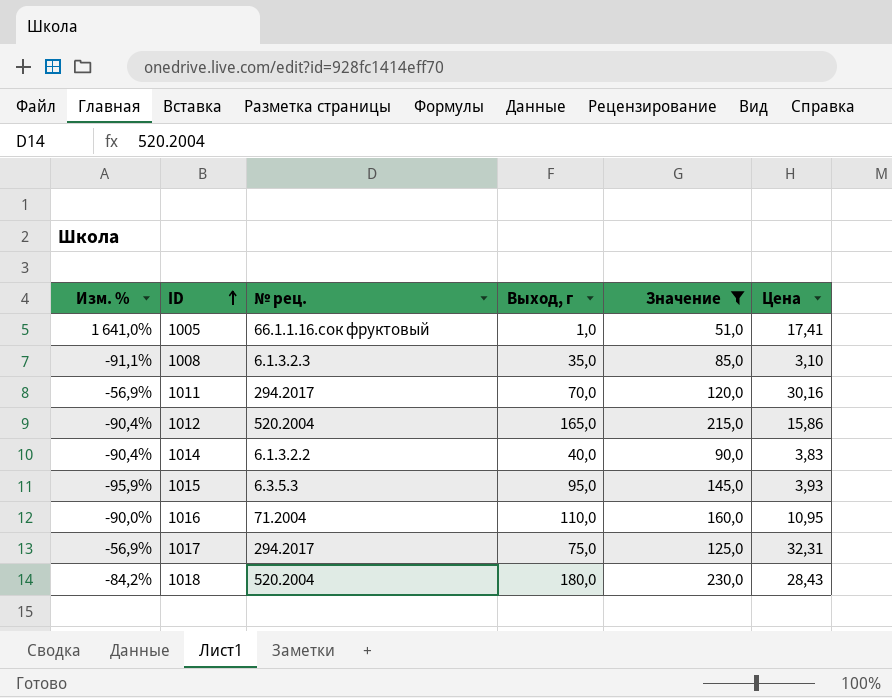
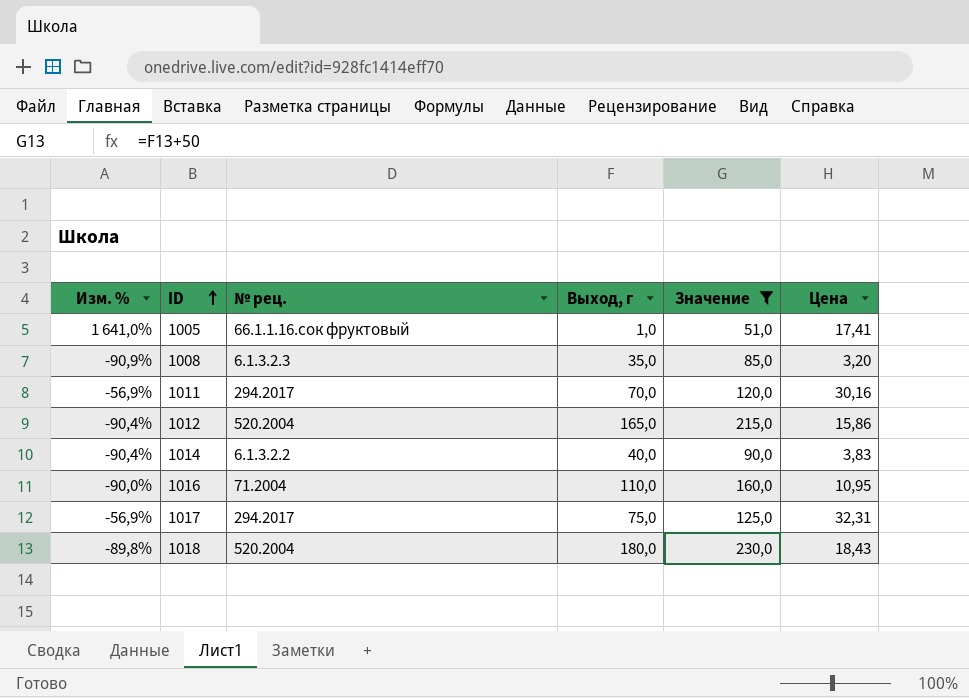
row 1015: -95,9% | 6.3.5.3 | 95,0 | 145,0 | 3,93 -> none
1008 | Изм. %: -91,1% -> -90,9%
1008 | Цена: 3,10 -> 3,20
1018 | Изм. %: -84,2% -> -89,8%
1018 | Цена: 28,43 -> 18,43

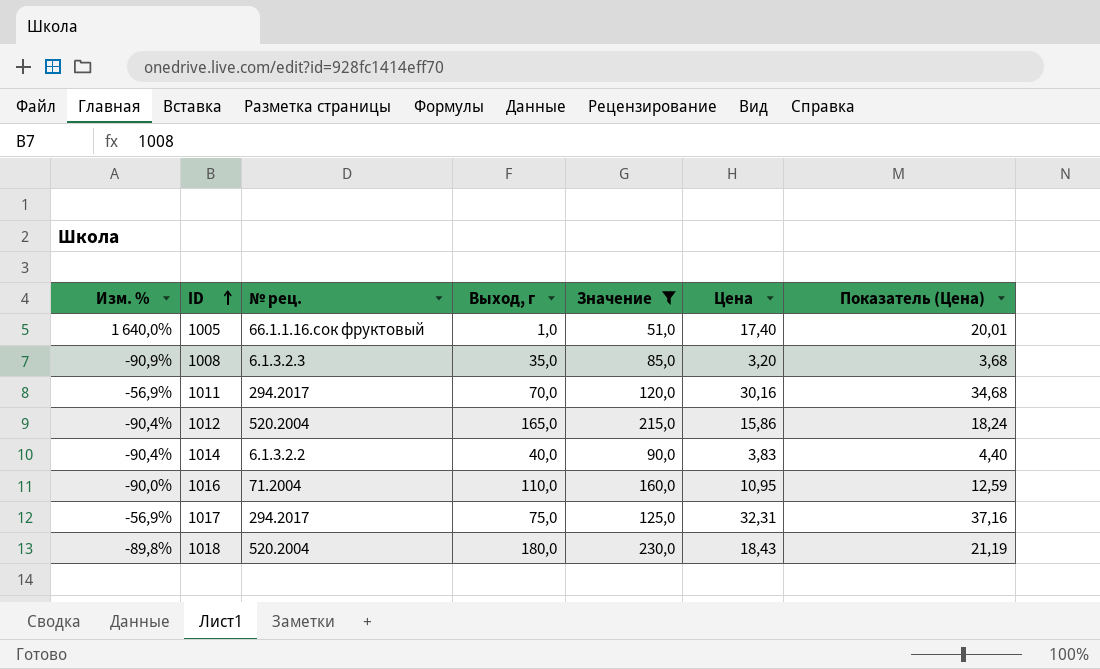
column Показатель (Цена) | formula: none -> [Цена] * 1,15
1005 | Изм. %: 1 641,0% -> 1 640,0%
1005 | Цена: 17,41 -> 17,40

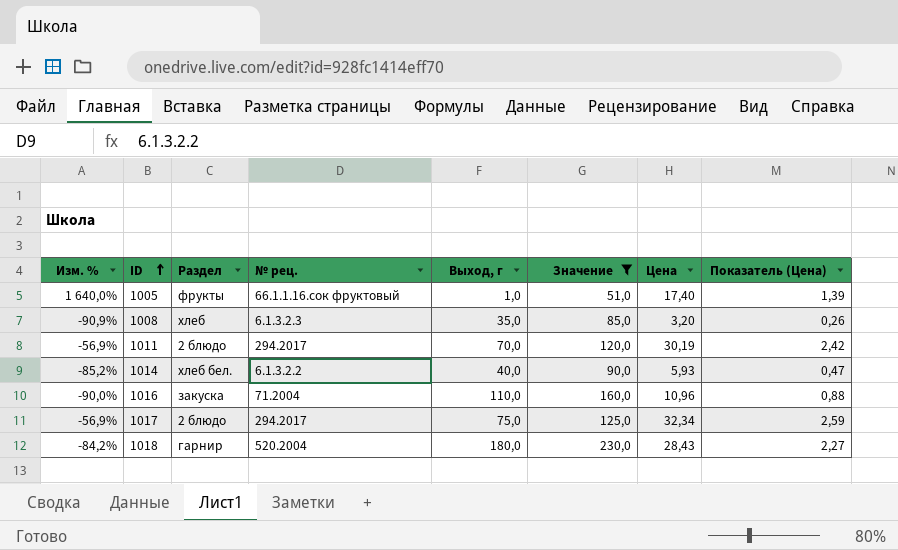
column Раздел | position: none -> 3
column Показатель (Цена) | formula: [Цена] * 1,15 -> [Цена] * 0,08
row 1012: -90,4% | 520.2004 | 165,0 | 215,0 | 15,86 | 18,24 -> none
1011 | Цена: 30,16 -> 30,19
1014 | Изм. %: -90,4% -> -85,2%
1014 | Цена: 3,83 -> 5,93
1016 | Цена: 10,95 -> 10,96
1017 | Цена: 32,31 -> 32,34
1018 | Изм. %: -89,8% -> -84,2%
1018 | Цена: 18,43 -> 28,43

